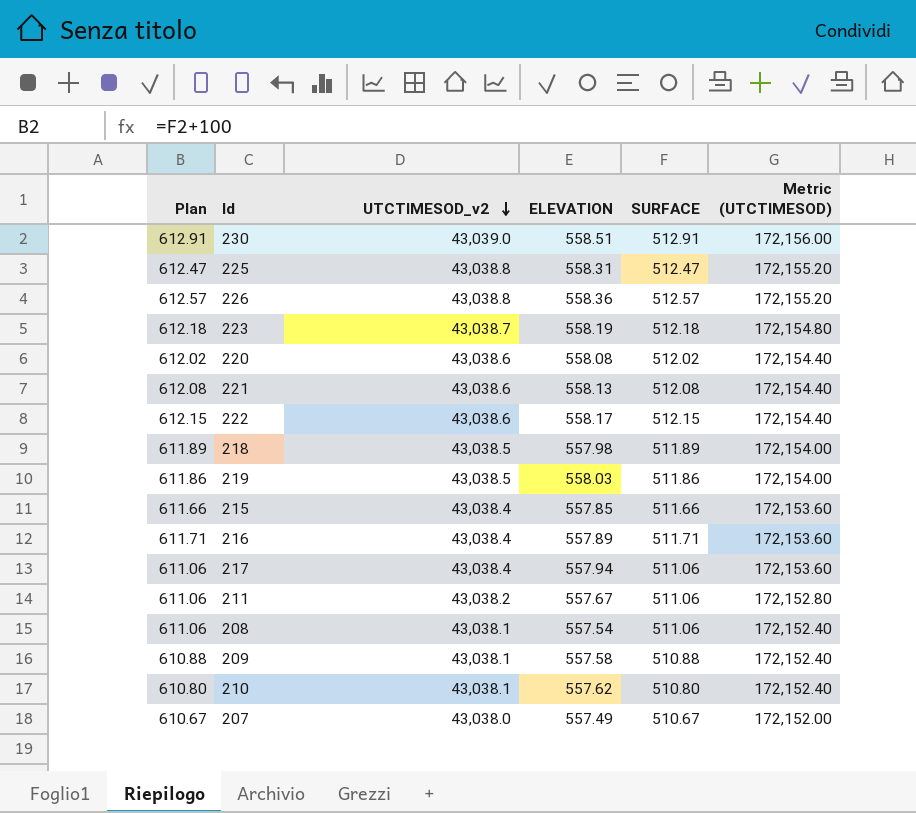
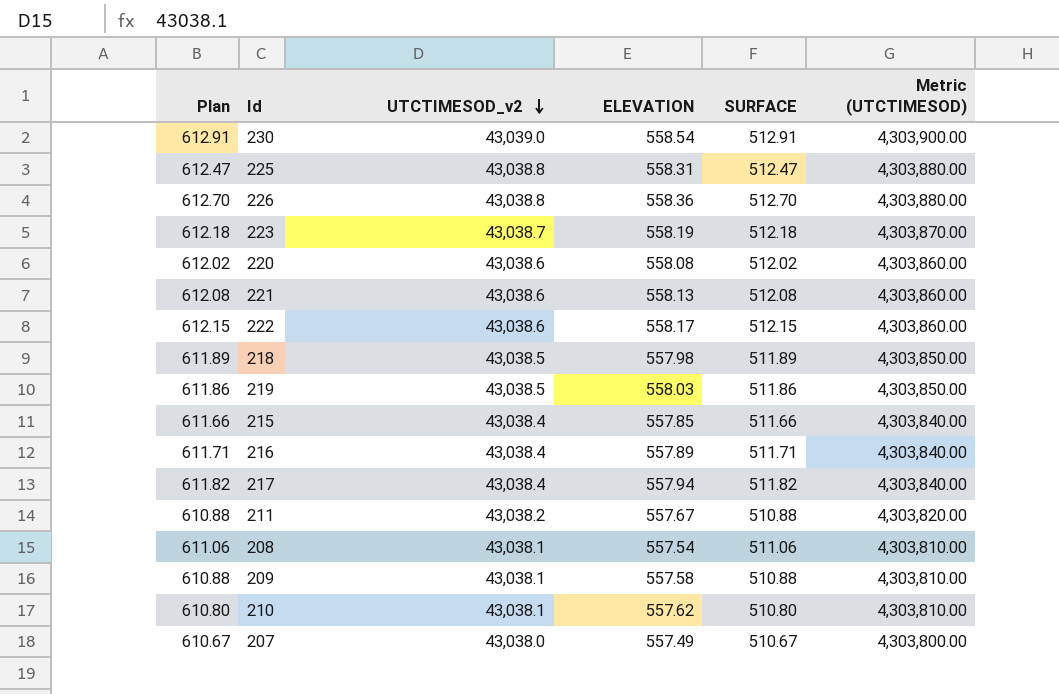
column Metric (UTCTIMESOD) | formula: [UTCTIMESOD_v2] * 4 -> [UTCTIMESOD_v2] * 100
230 | ELEVATION: 558.51 -> 558.54
226 | Plan: 612.57 -> 612.70
226 | SURFACE: 512.57 -> 512.70
217 | Plan: 611.06 -> 611.82
217 | SURFACE: 511.06 -> 511.82
211 | Plan: 611.06 -> 610.88
211 | SURFACE: 511.06 -> 510.88

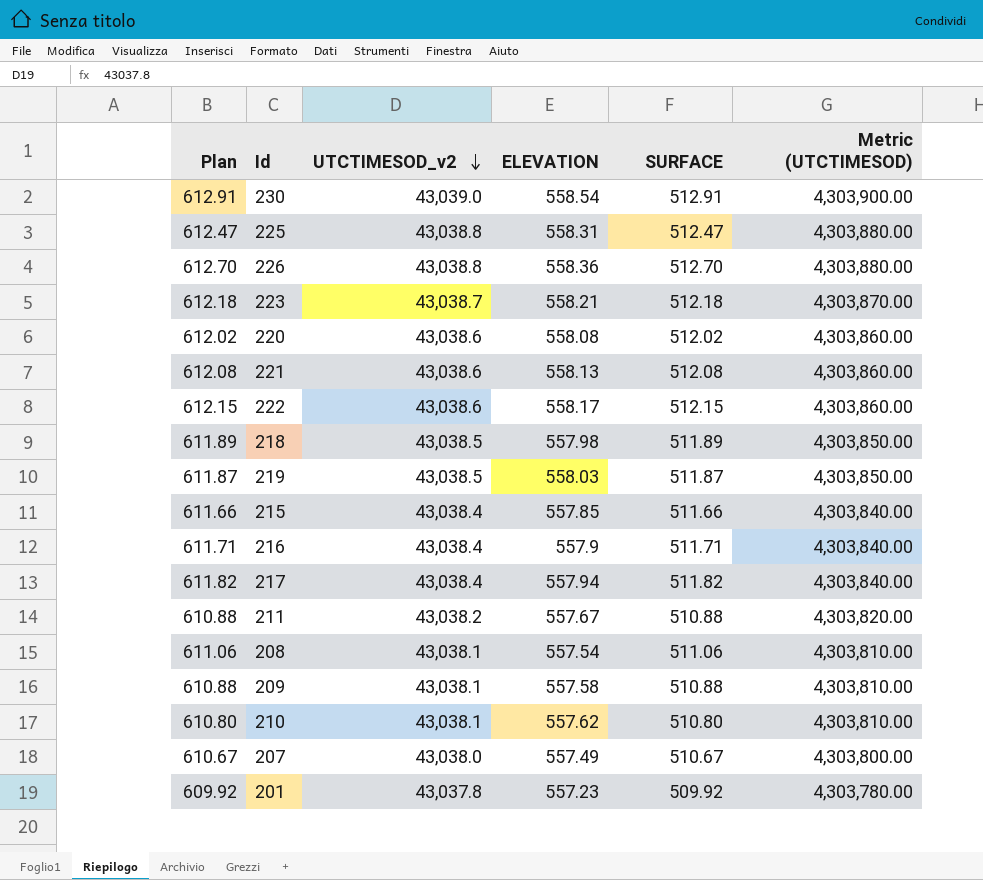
223 | ELEVATION: 558.19 -> 558.21
219 | Plan: 611.86 -> 611.87
219 | SURFACE: 511.86 -> 511.87
216 | ELEVATION: 557.89 -> 557.9
row 201: none -> 609.92 | 43,037.8 | 557.23 | 509.92 | 4,303,780.00

